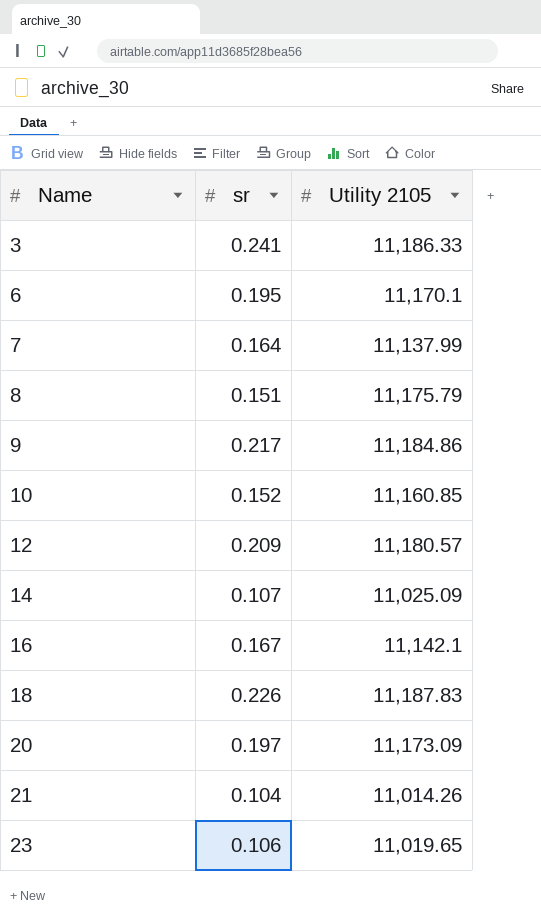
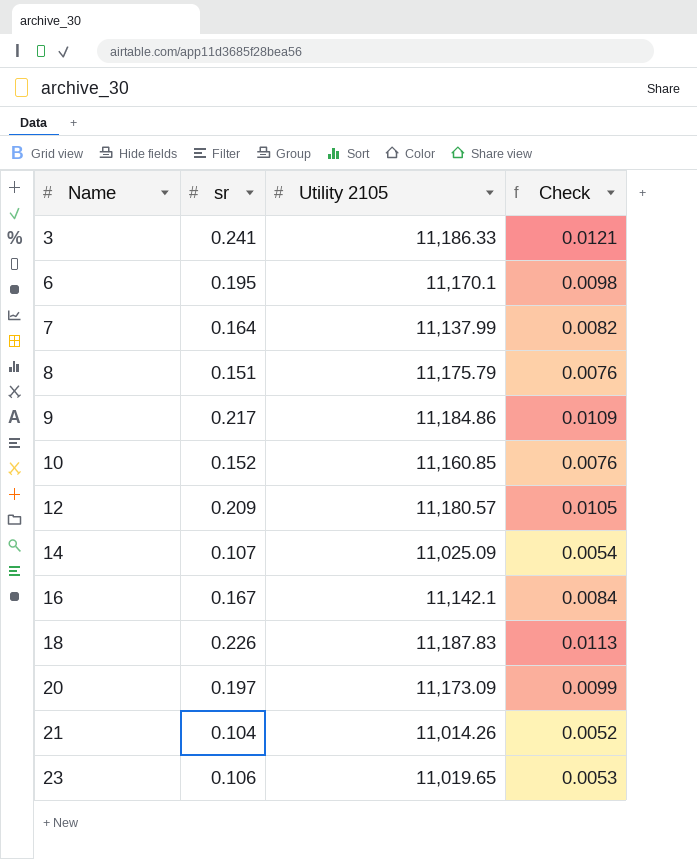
column Check | formula: none -> [sr] * 0.05

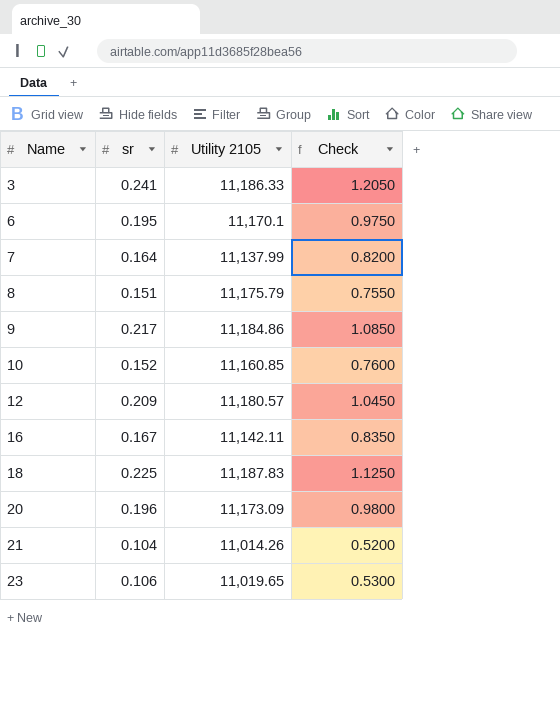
column Check | formula: [sr] * 0.05 -> [sr] * 5
row 14: 0.107 | 11,025.09 | 0.0054 -> none
16 | Utility 2105: 11,142.1 -> 11,142.11
18 | sr: 0.226 -> 0.225
20 | sr: 0.197 -> 0.196

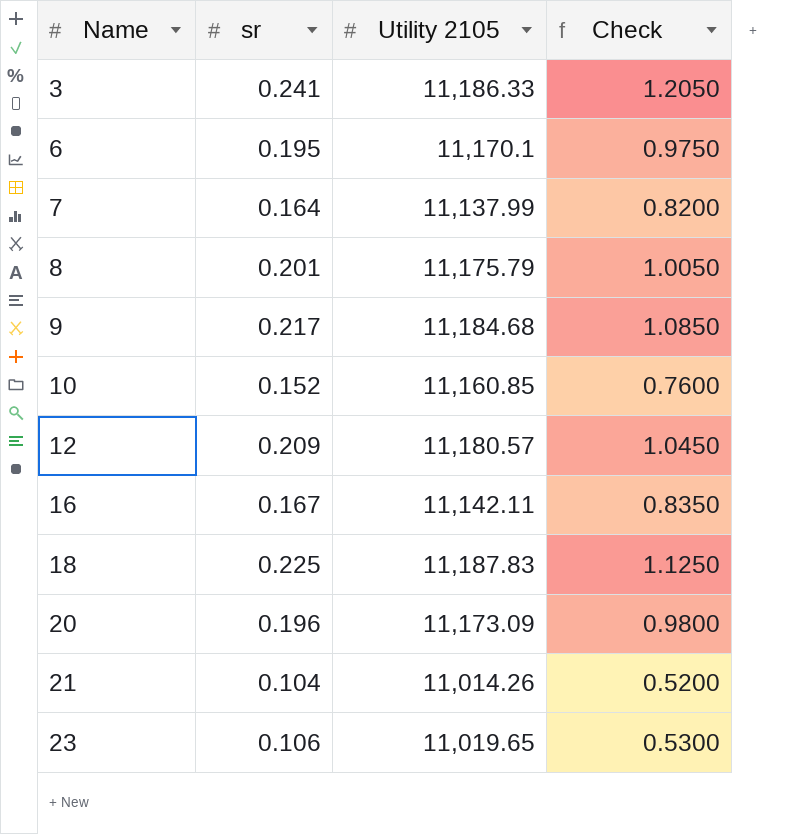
8 | sr: 0.151 -> 0.201
8 | Check: 0.7550 -> 1.0050
9 | Utility 2105: 11,184.86 -> 11,184.68

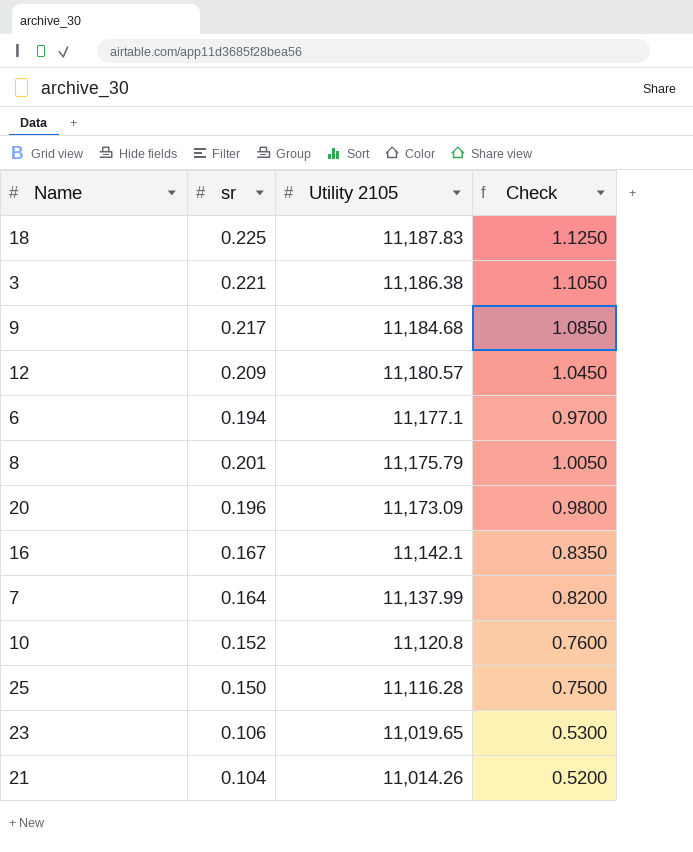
row order: Name ascending -> Utility 2105 descending
3 | sr: 0.241 -> 0.221
3 | Utility 2105: 11,186.33 -> 11,186.38
3 | Check: 1.2050 -> 1.1050
6 | sr: 0.195 -> 0.194
6 | Utility 2105: 11,170.1 -> 11,177.1
6 | Check: 0.9750 -> 0.9700
16 | Utility 2105: 11,142.11 -> 11,142.1
10 | Utility 2105: 11,160.85 -> 11,120.8
row 25: none -> 0.150 | 11,116.28 | 0.7500

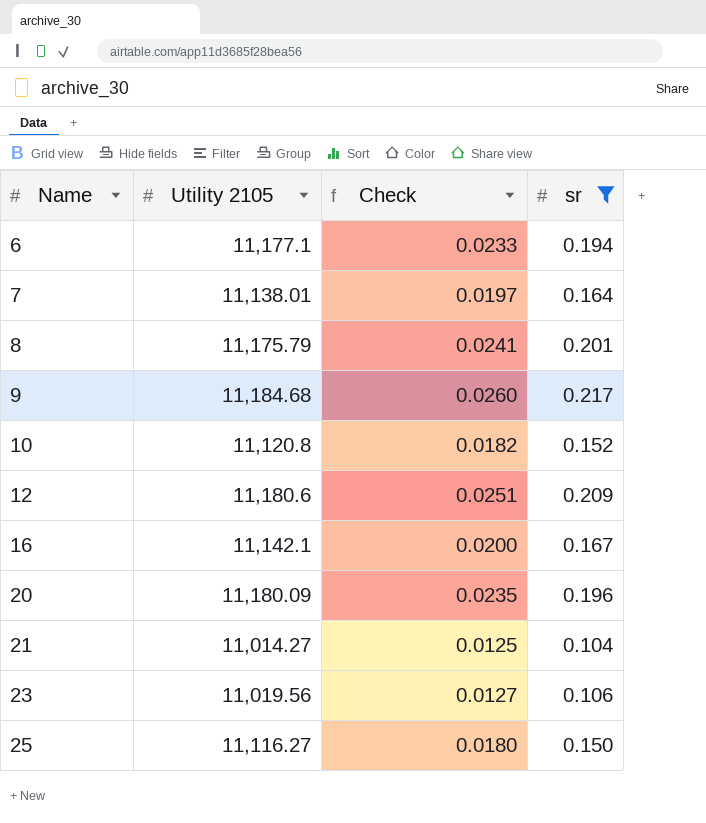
filter: none -> sr <= 0.217
row order: Utility 2105 descending -> Name ascending
column Check | formula: [sr] * 5 -> [sr] * 0.12
column sr | position: 2 -> 4
7 | Utility 2105: 11,137.99 -> 11,138.01
12 | Utility 2105: 11,180.57 -> 11,180.6
20 | Utility 2105: 11,173.09 -> 11,180.09
21 | Utility 2105: 11,014.26 -> 11,014.27
23 | Utility 2105: 11,019.65 -> 11,019.56
25 | Utility 2105: 11,116.28 -> 11,116.27

